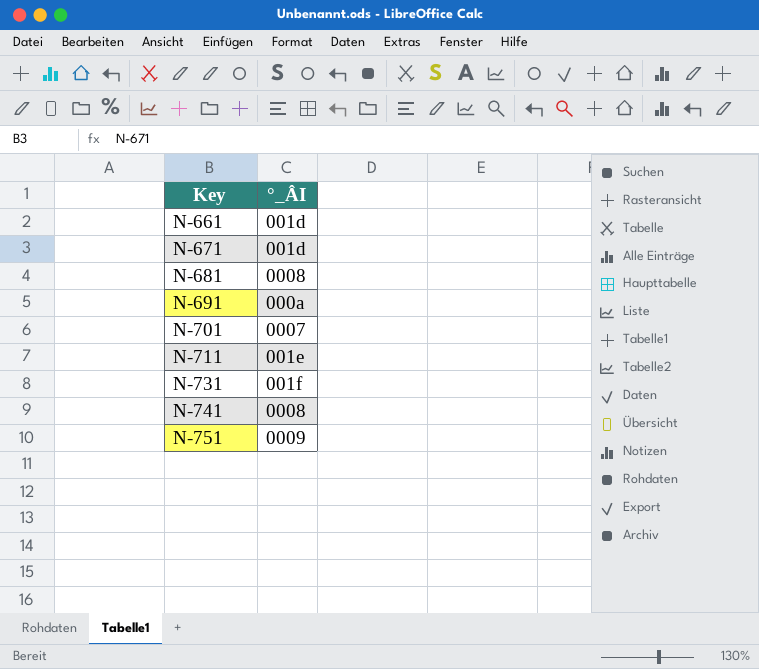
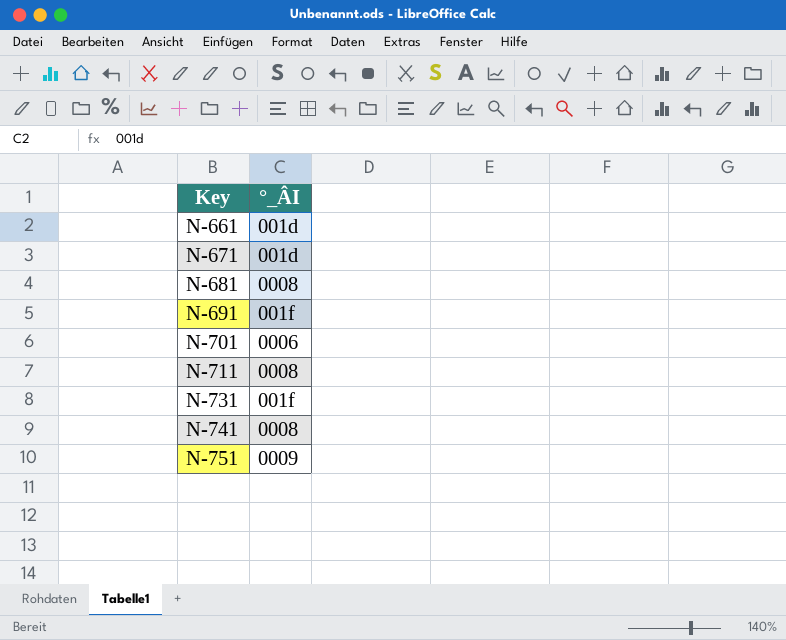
N-691 | °_ÂI: 000a -> 001f
N-701 | °_ÂI: 0007 -> 0006
N-711 | °_ÂI: 001e -> 0008

